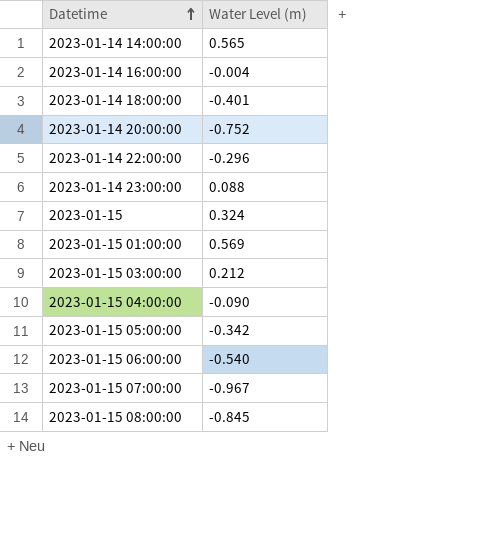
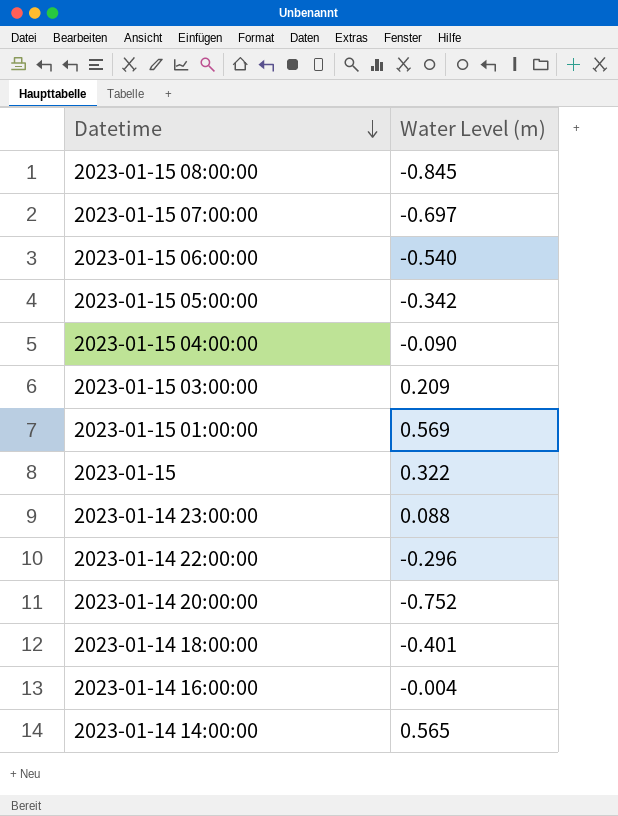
row order: Datetime ascending -> Datetime descending
2023-01-15 07:00:00 | Water Level (m): -0.967 -> -0.697
2023-01-15 03:00:00 | Water Level (m): 0.212 -> 0.209
2023-01-15 | Water Level (m): 0.324 -> 0.322

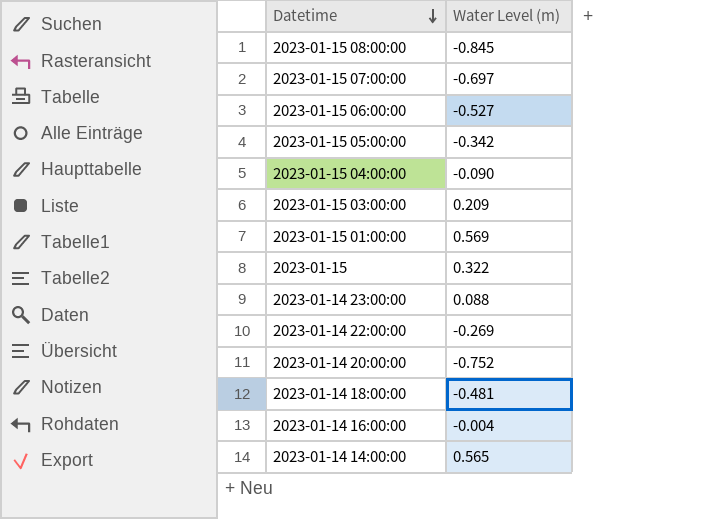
2023-01-15 06:00:00 | Water Level (m): -0.540 -> -0.527
2023-01-14 22:00:00 | Water Level (m): -0.296 -> -0.269
2023-01-14 18:00:00 | Water Level (m): -0.401 -> -0.481

